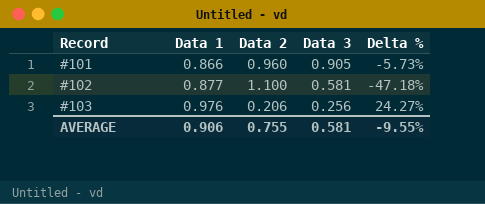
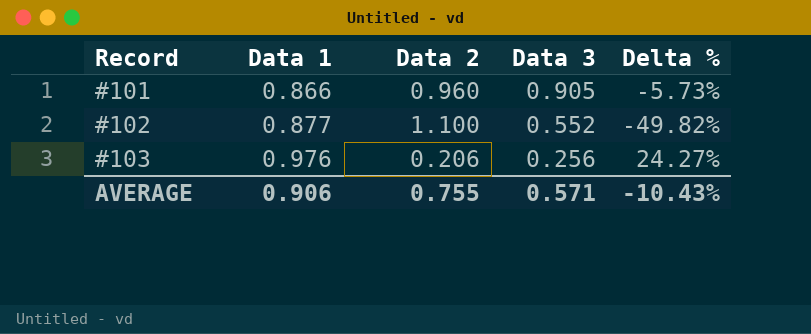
#102 | Data 3: 0.581 -> 0.552
#102 | Delta %: -47.18% -> -49.82%
AVERAGE | Data 3: 0.581 -> 0.571
AVERAGE | Delta %: -9.55% -> -10.43%

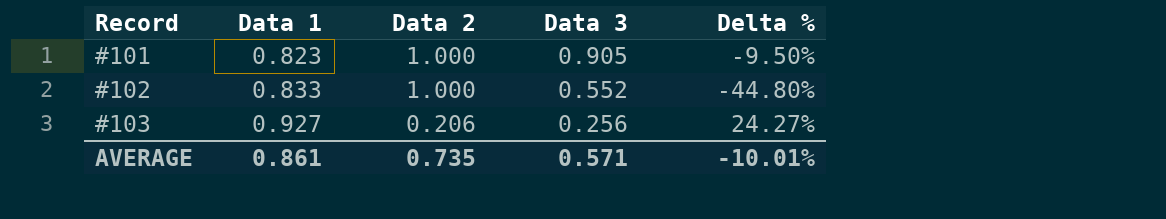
#101 | Data 1: 0.866 -> 0.823
#101 | Data 2: 0.960 -> 1.000
#101 | Delta %: -5.73% -> -9.50%
#102 | Data 1: 0.877 -> 0.833
#102 | Data 2: 1.100 -> 1.000
#102 | Delta %: -49.82% -> -44.80%
#103 | Data 1: 0.976 -> 0.927
AVERAGE | Data 1: 0.906 -> 0.861
AVERAGE | Data 2: 0.755 -> 0.735
AVERAGE | Delta %: -10.43% -> -10.01%

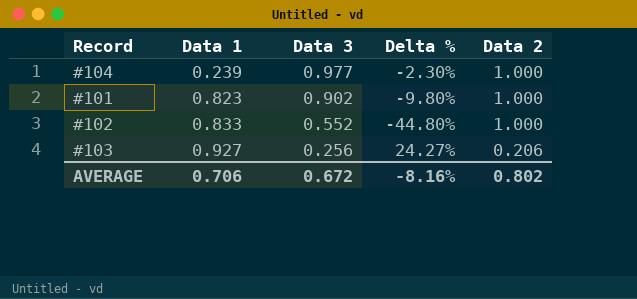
column Data 2 | position: 3 -> 5
row #104: none -> 0.239 | 0.977 | -2.30% | 1.000
#101 | Data 3: 0.905 -> 0.902
#101 | Delta %: -9.50% -> -9.80%
AVERAGE | Data 1: 0.861 -> 0.706
AVERAGE | Data 3: 0.571 -> 0.672
AVERAGE | Delta %: -10.01% -> -8.16%
AVERAGE | Data 2: 0.735 -> 0.802

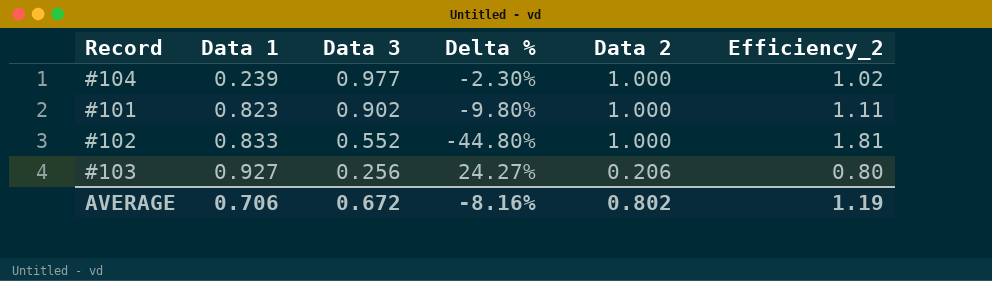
column Efficiency_2 | formula: none -> [Data 2] / [Data 3]

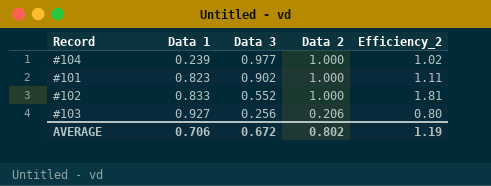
column Delta % | formula: ([Data 3] - [Data 2]) / [Data 2] -> none

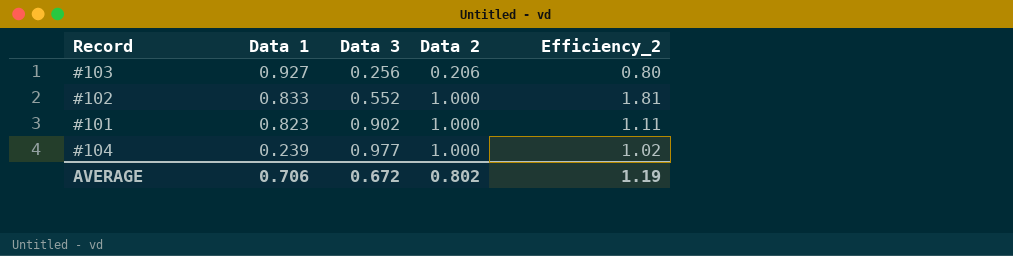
row order: Data 1 ascending -> Data 1 descending

